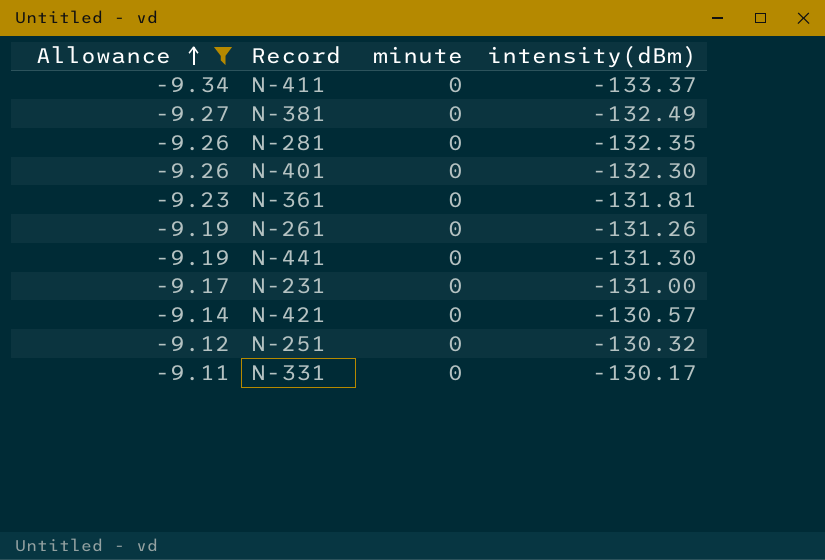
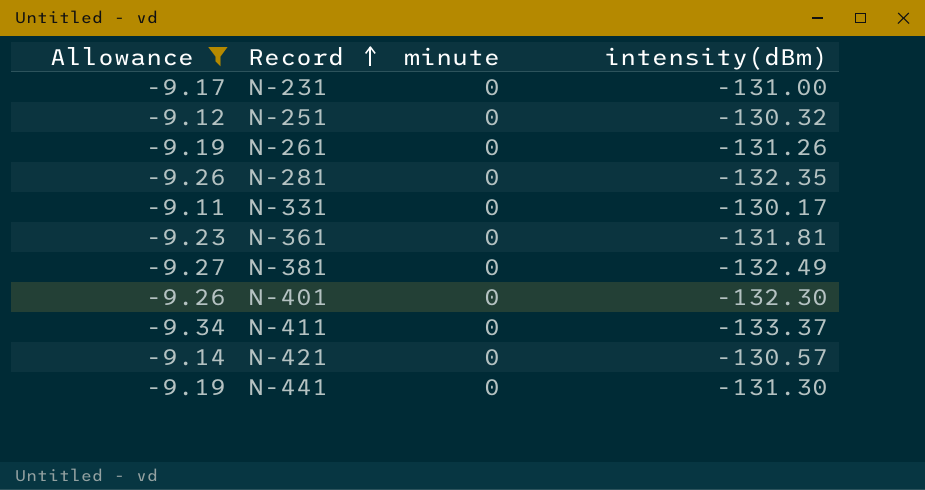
row order: Allowance ascending -> Record ascending

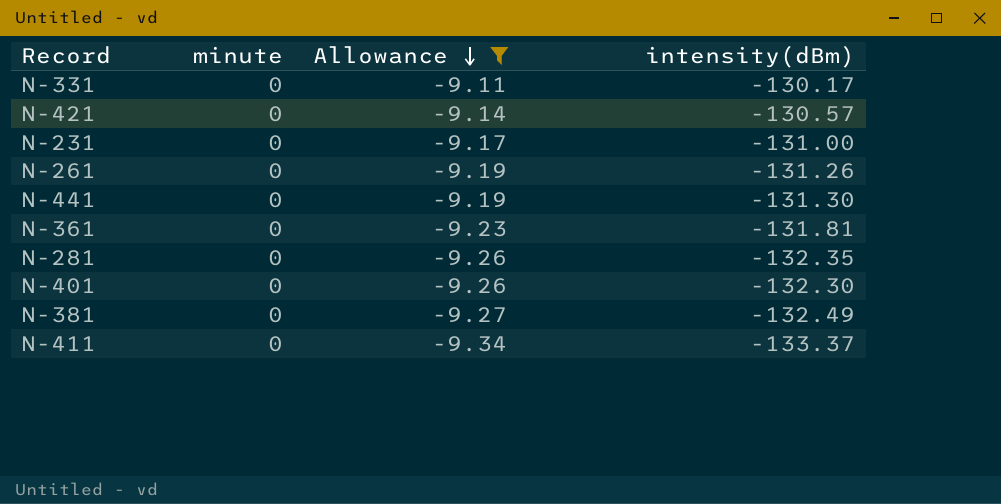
row order: Record ascending -> Allowance descending
column Allowance | position: 1 -> 3
row N-251: -9.12 | 0 | -130.32 -> none

